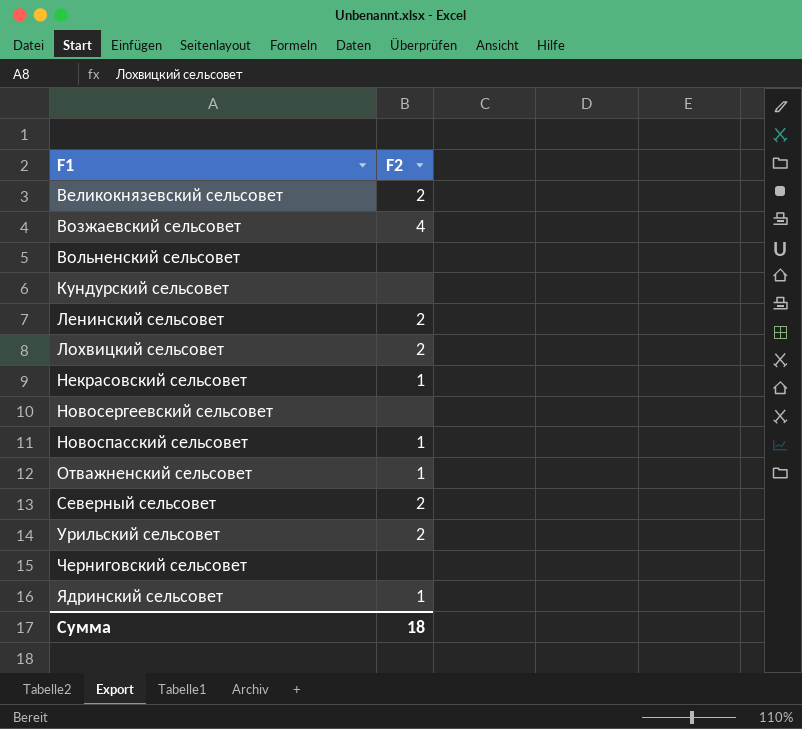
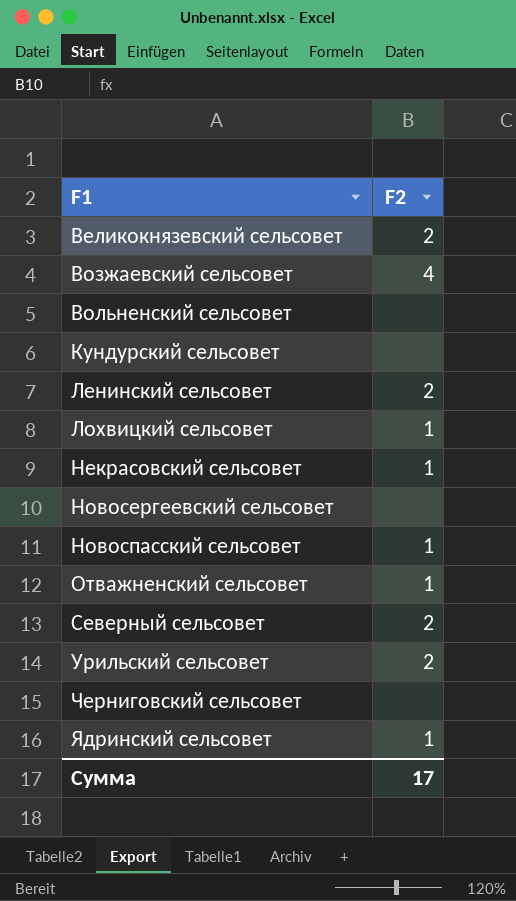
Лохвицкий сельсовет | F2: 2 -> 1
Сумма | F2: 18 -> 17

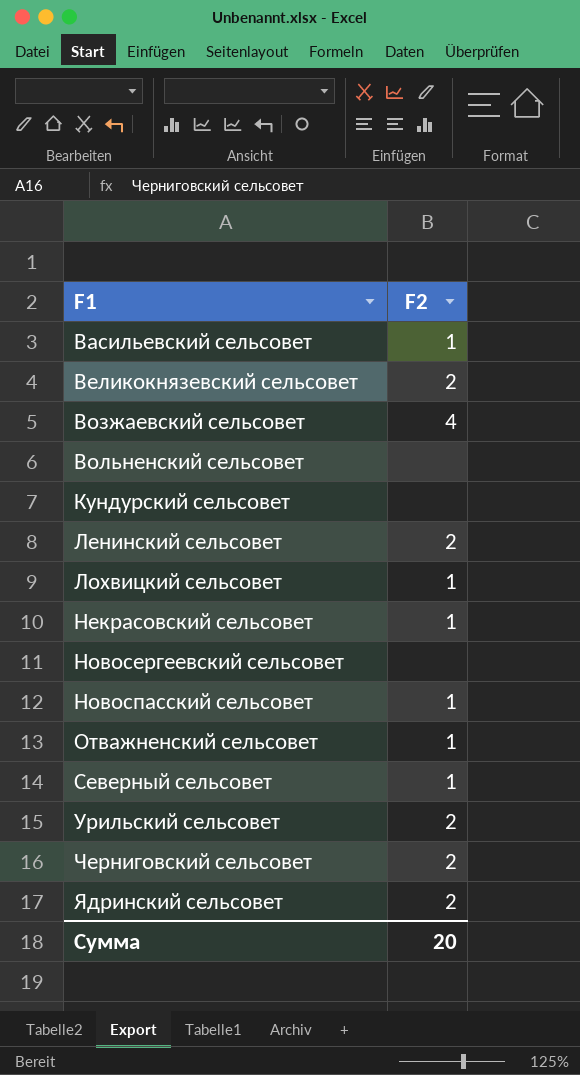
row Васильевский сельсовет: none -> 1
Северный сельсовет | F2: 2 -> 1
Черниговский сельсовет | F2: none -> 2
Ядринский сельсовет | F2: 1 -> 2
Сумма | F2: 17 -> 20

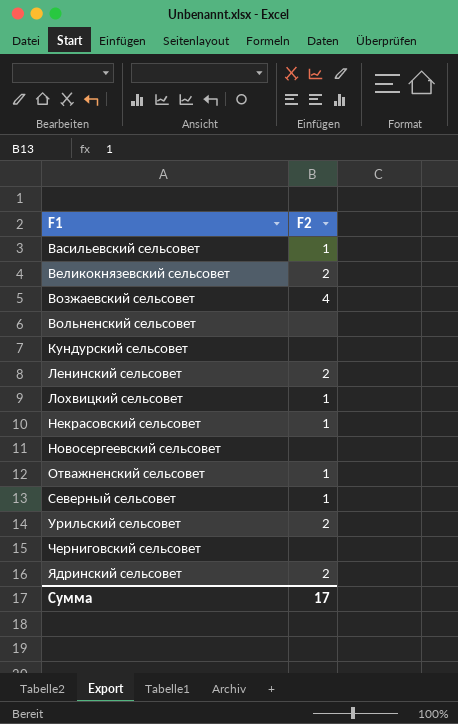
row Новоспасский сельсовет: 1 -> none
Черниговский сельсовет | F2: 2 -> none
Сумма | F2: 20 -> 17

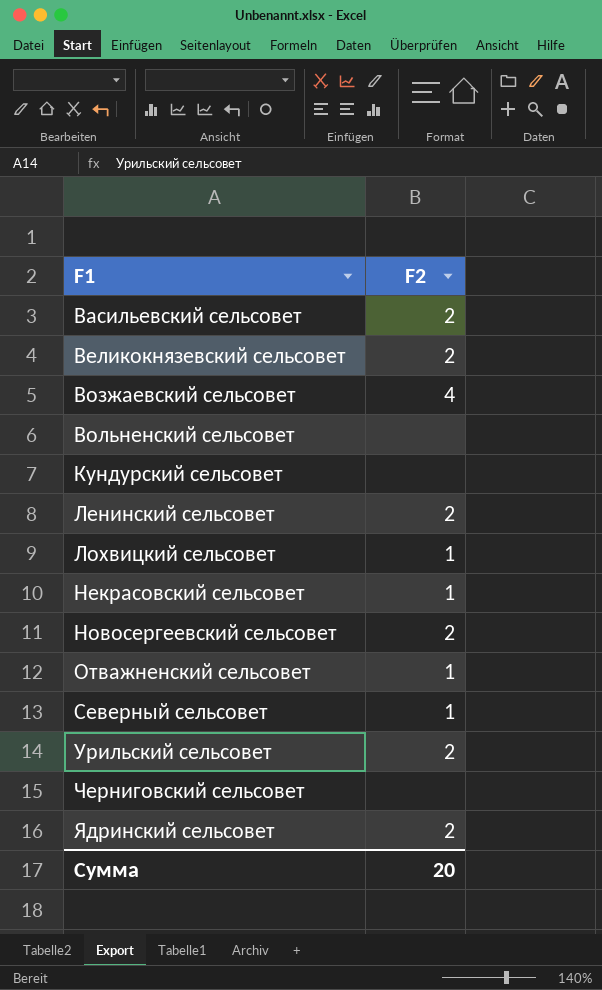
Васильевский сельсовет | F2: 1 -> 2
Новосергеевский сельсовет | F2: none -> 2
Сумма | F2: 17 -> 20

